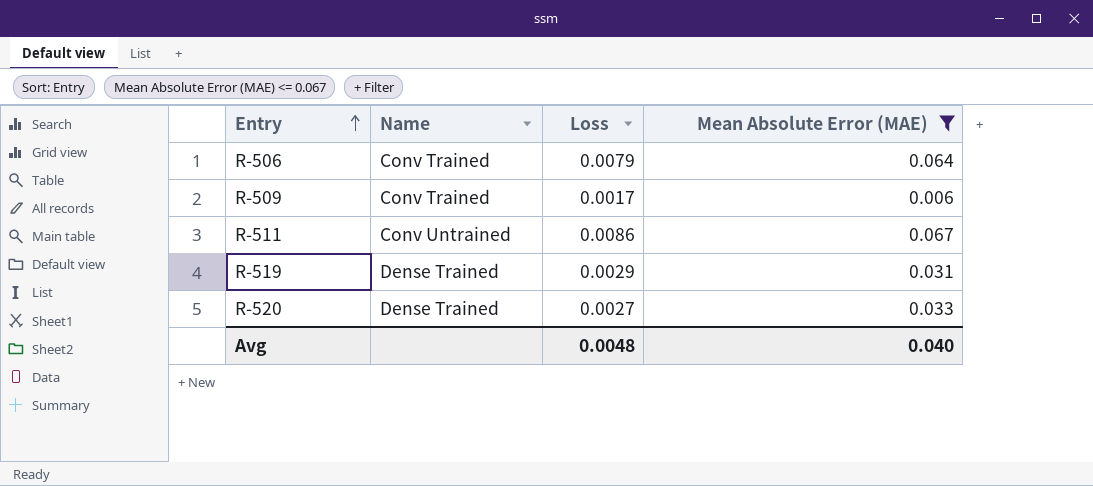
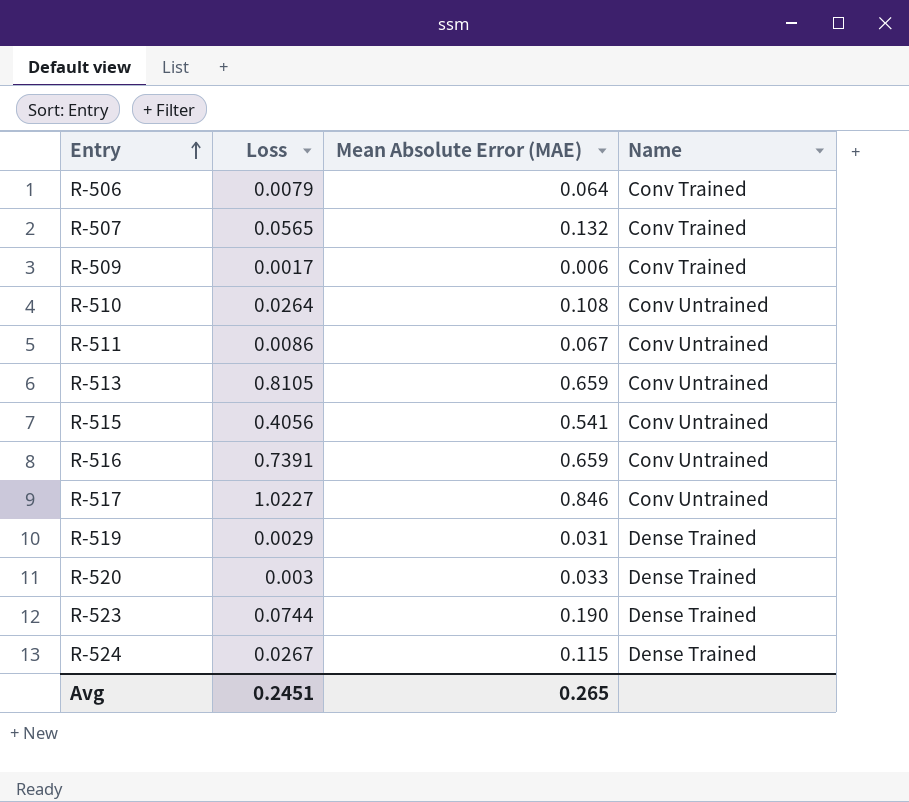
filter: Mean Absolute Error (MAE) <= 0.067 -> none
column Name | position: 2 -> 4
R-520 | Loss: 0.0027 -> 0.003
Avg | Loss: 0.0048 -> 0.2451
Avg | Mean Absolute Error (MAE): 0.040 -> 0.265

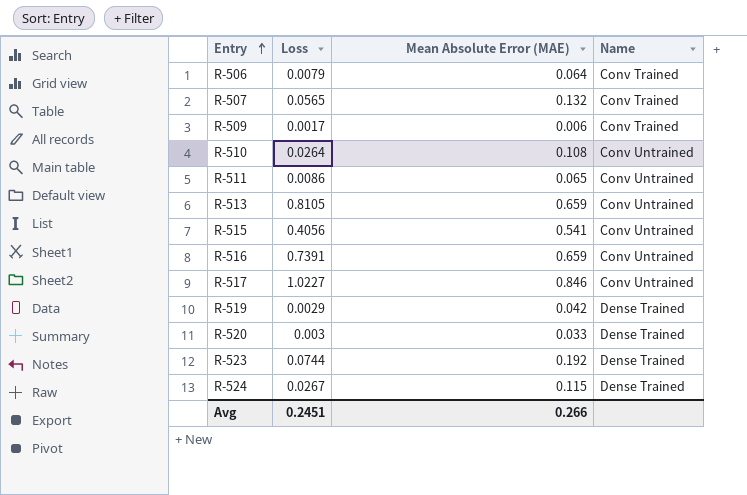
R-511 | Mean Absolute Error (MAE): 0.067 -> 0.065
R-519 | Mean Absolute Error (MAE): 0.031 -> 0.042
R-523 | Mean Absolute Error (MAE): 0.190 -> 0.192
Avg | Mean Absolute Error (MAE): 0.265 -> 0.266

